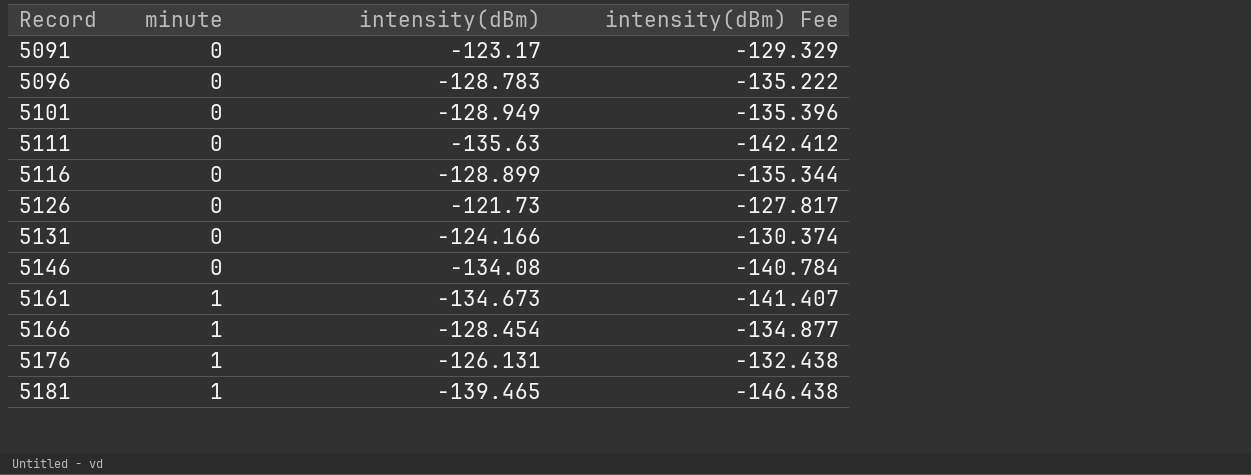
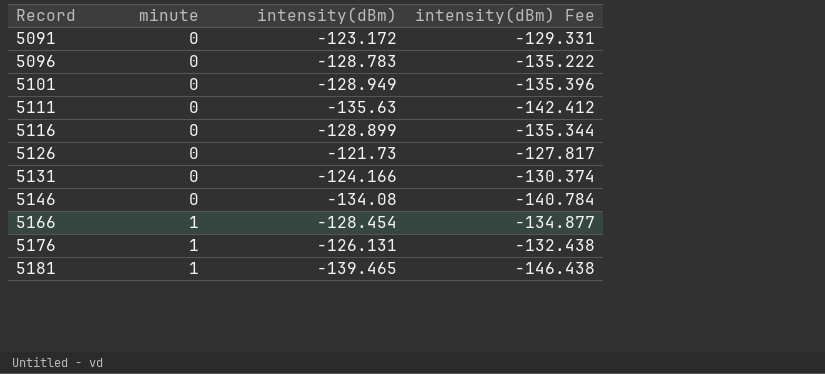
row 5161: 1 | -134.673 | -141.407 -> none
5091 | intensity(dBm): -123.17 -> -123.172
5091 | intensity(dBm) Fee: -129.329 -> -129.331

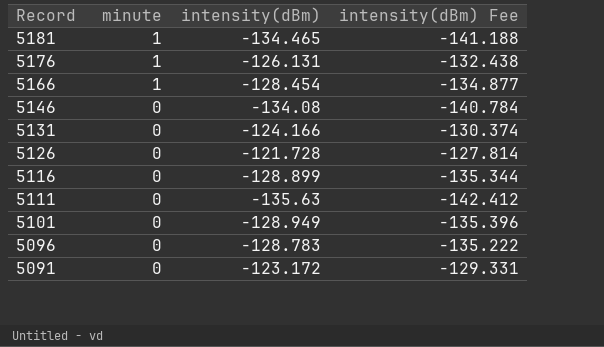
row order: Record ascending -> Record descending
5181 | intensity(dBm): -139.465 -> -134.465
5181 | intensity(dBm) Fee: -146.438 -> -141.188
5126 | intensity(dBm): -121.73 -> -121.728
5126 | intensity(dBm) Fee: -127.817 -> -127.814

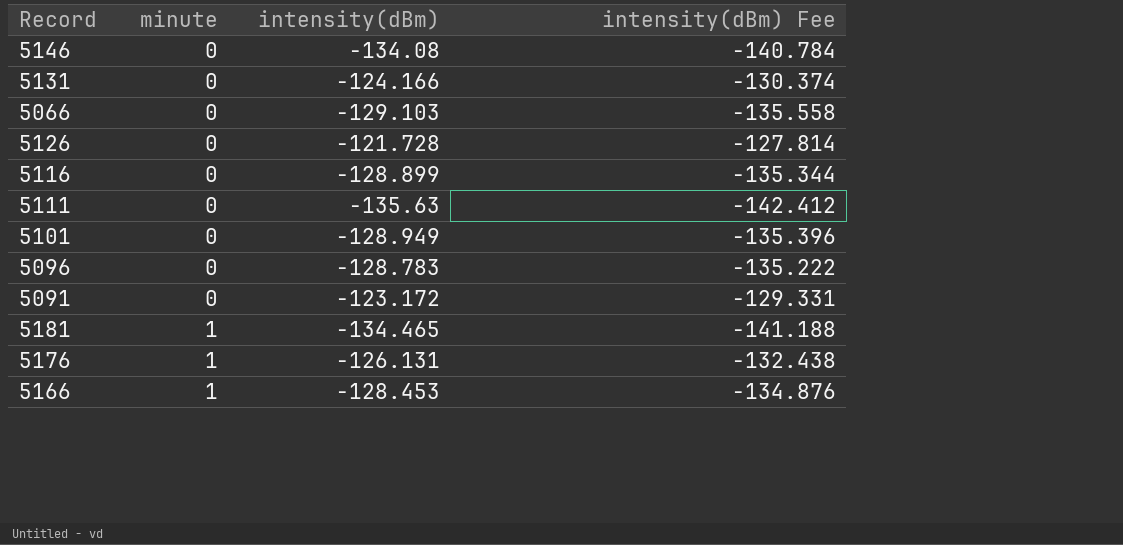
row order: Record descending -> minute ascending
row 5066: none -> 0 | -129.103 | -135.558
5166 | intensity(dBm): -128.454 -> -128.453
5166 | intensity(dBm) Fee: -134.877 -> -134.876

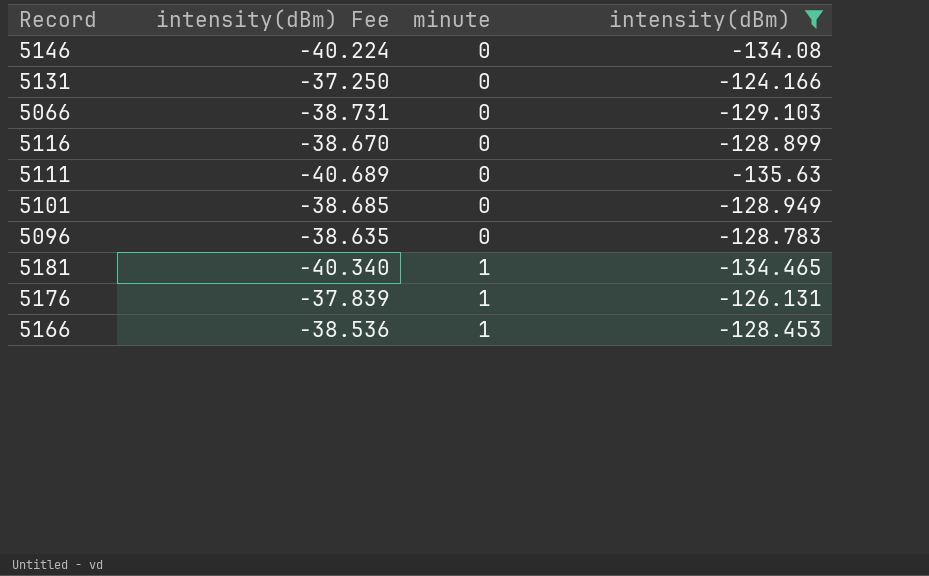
filter: none -> intensity(dBm) <= -124.166
column intensity(dBm) Fee | formula: [intensity(dBm)] * 1.05 -> [intensity(dBm)] * 0.3
column intensity(dBm) Fee | position: 4 -> 2

